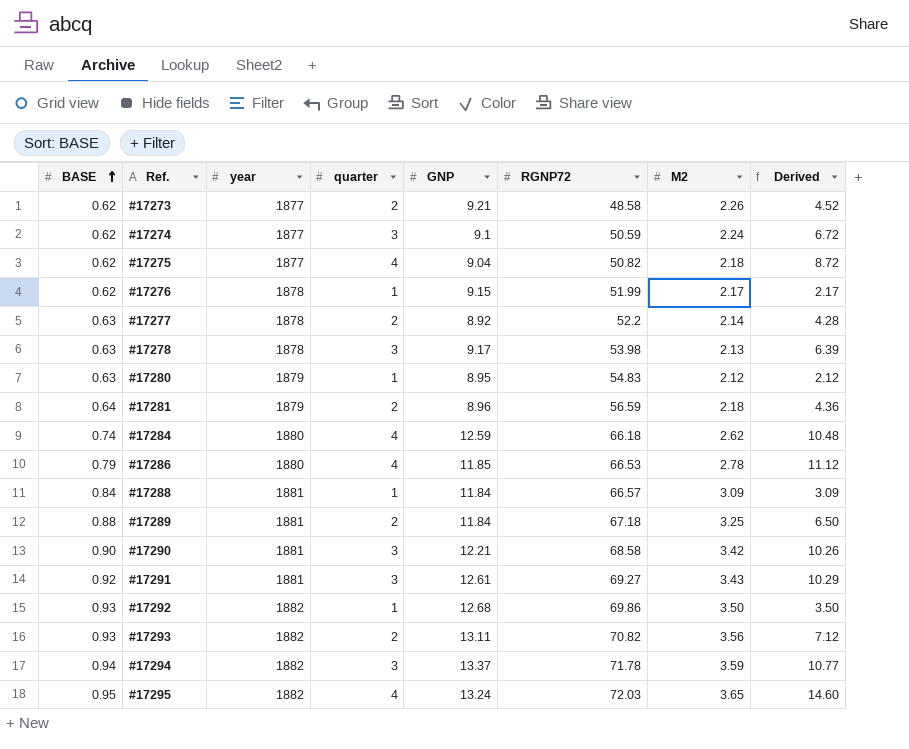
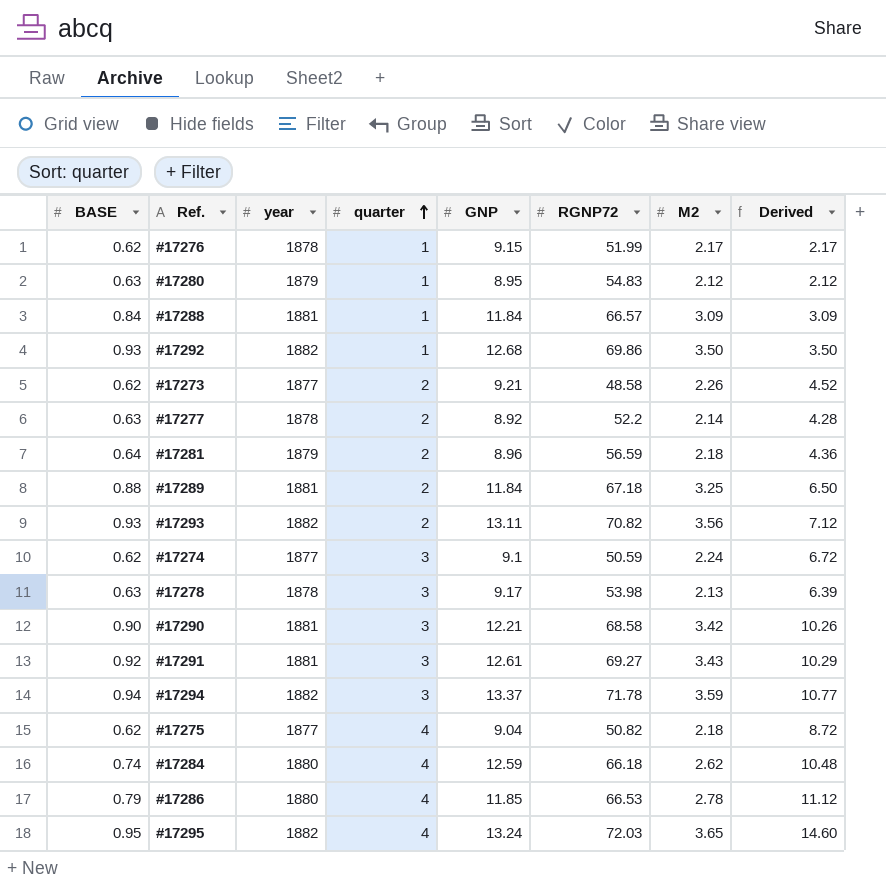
row order: BASE ascending -> quarter ascending

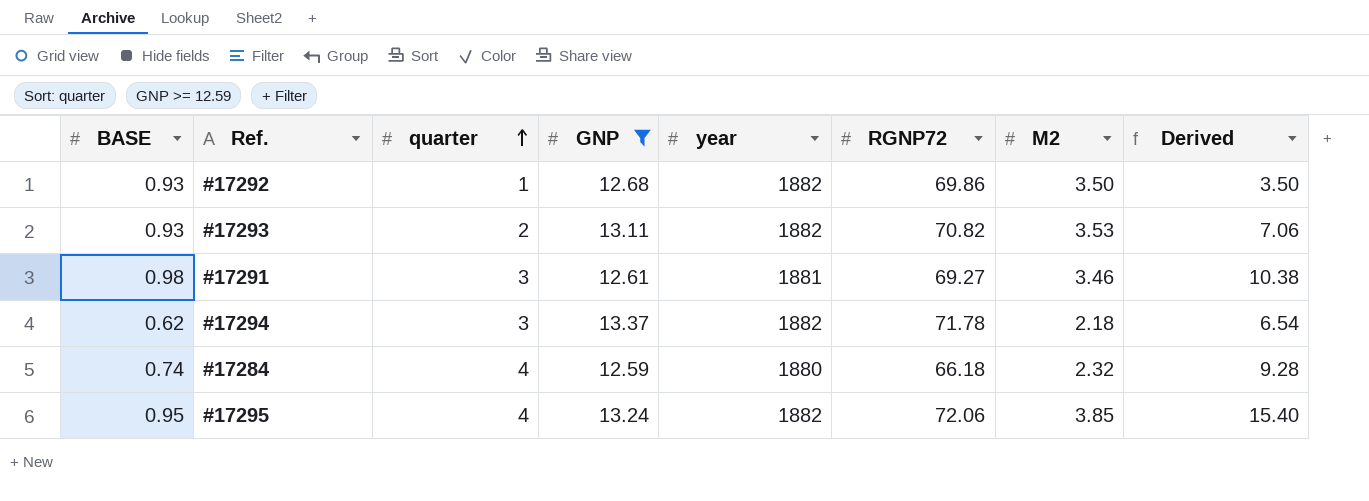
filter: none -> GNP >= 12.59
column year | position: 3 -> 5
#17293 | M2: 3.56 -> 3.53
#17293 | Derived: 7.12 -> 7.06
#17291 | BASE: 0.92 -> 0.98
#17291 | M2: 3.43 -> 3.46
#17291 | Derived: 10.29 -> 10.38
#17294 | BASE: 0.94 -> 0.62
#17294 | M2: 3.59 -> 2.18
#17294 | Derived: 10.77 -> 6.54
#17284 | M2: 2.62 -> 2.32
#17284 | Derived: 10.48 -> 9.28
#17295 | RGNP72: 72.03 -> 72.06
#17295 | M2: 3.65 -> 3.85
#17295 | Derived: 14.60 -> 15.40

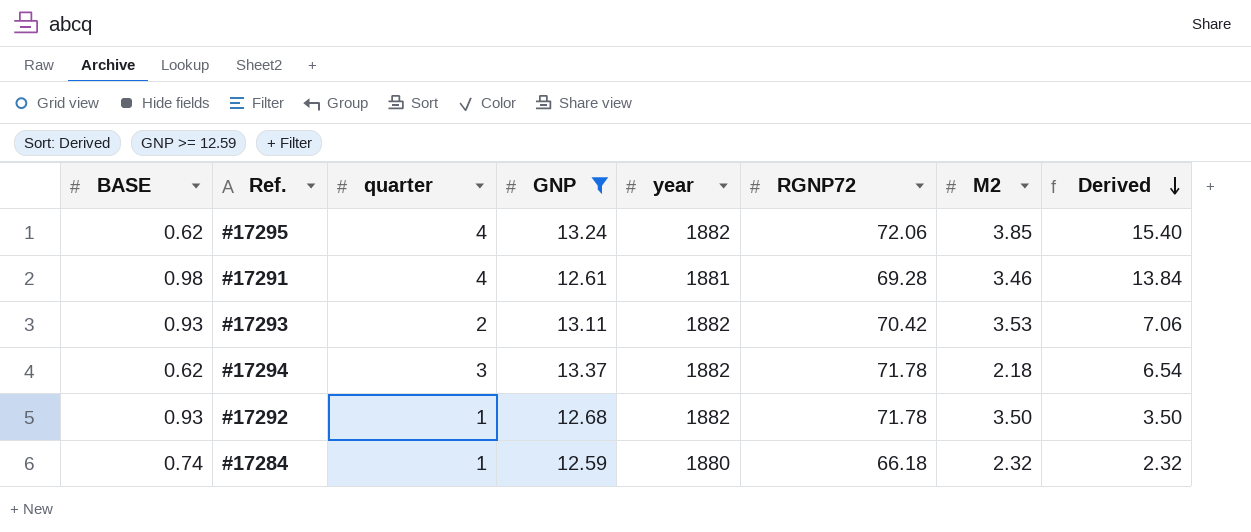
row order: quarter ascending -> Derived descending
#17295 | BASE: 0.95 -> 0.62
#17291 | quarter: 3 -> 4
#17291 | RGNP72: 69.27 -> 69.28
#17291 | Derived: 10.38 -> 13.84
#17293 | RGNP72: 70.82 -> 70.42
#17292 | RGNP72: 69.86 -> 71.78
#17284 | quarter: 4 -> 1
#17284 | Derived: 9.28 -> 2.32

